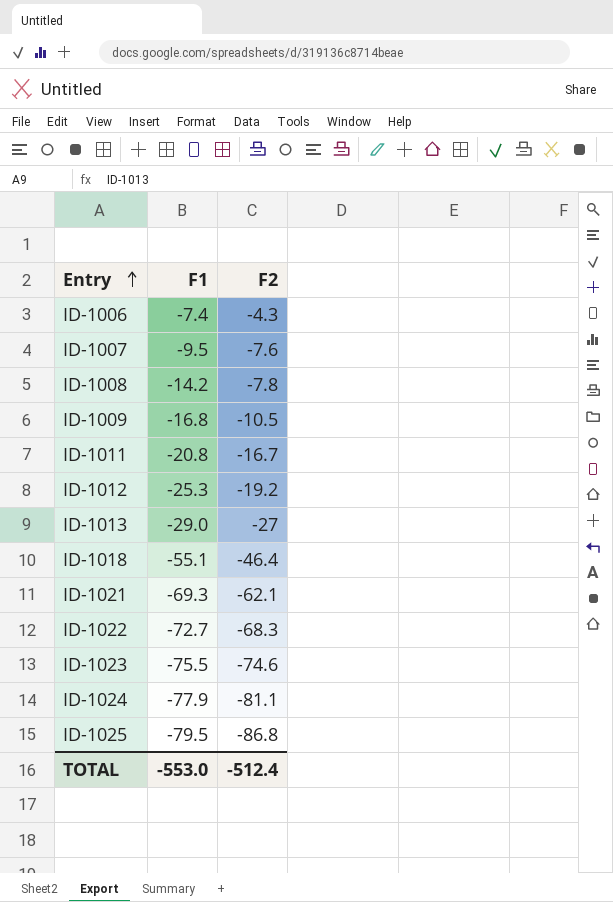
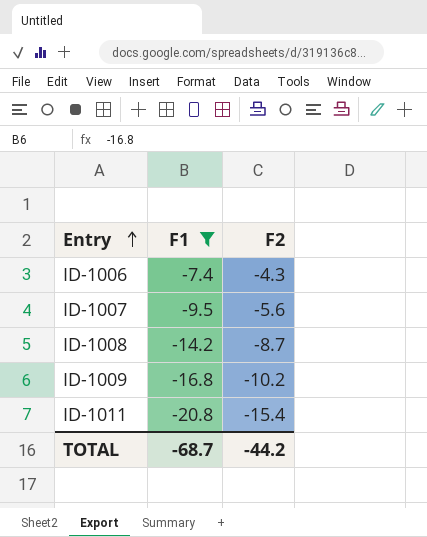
filter: none -> F1 >= -20.8
ID-1007 | F2: -7.6 -> -5.6
ID-1008 | F2: -7.8 -> -8.7
ID-1009 | F2: -10.5 -> -10.2
ID-1011 | F2: -16.7 -> -15.4
TOTAL | F1: -553.0 -> -68.7
TOTAL | F2: -512.4 -> -44.2

